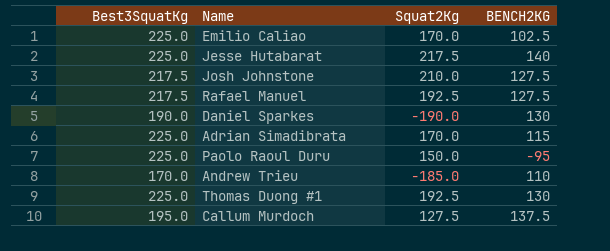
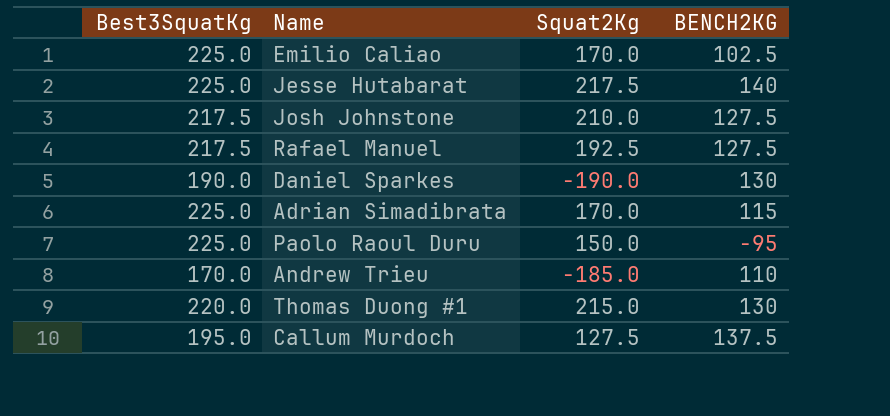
Thomas Duong #1 | Best3SquatKg: 225.0 -> 220.0
Thomas Duong #1 | Squat2Kg: 192.5 -> 215.0

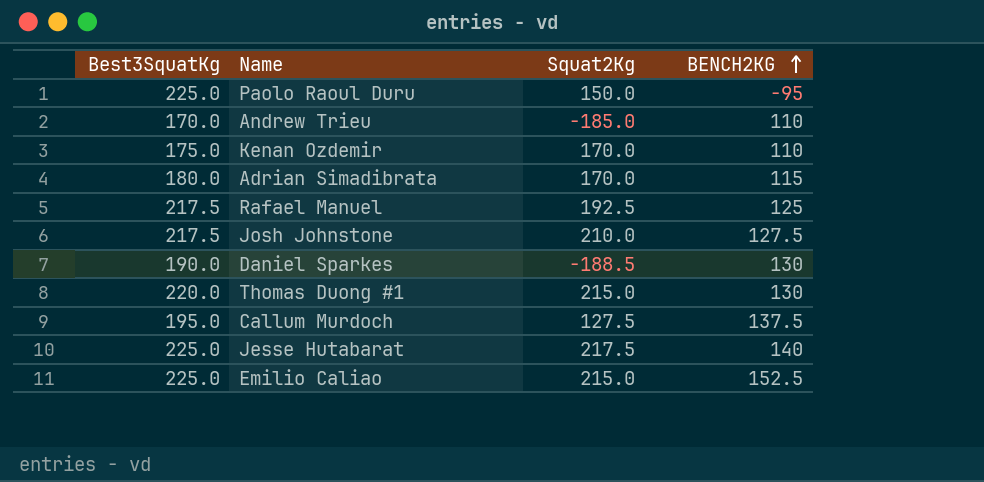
row order: none -> BENCH2KG ascending
row Kenan Ozdemir: none -> 175.0 | 170.0 | 110
Adrian Simadibrata | Best3SquatKg: 225.0 -> 180.0
Rafael Manuel | BENCH2KG: 127.5 -> 125
Daniel Sparkes | Squat2Kg: -190.0 -> -188.5
Emilio Caliao | Squat2Kg: 170.0 -> 215.0
Emilio Caliao | BENCH2KG: 102.5 -> 152.5

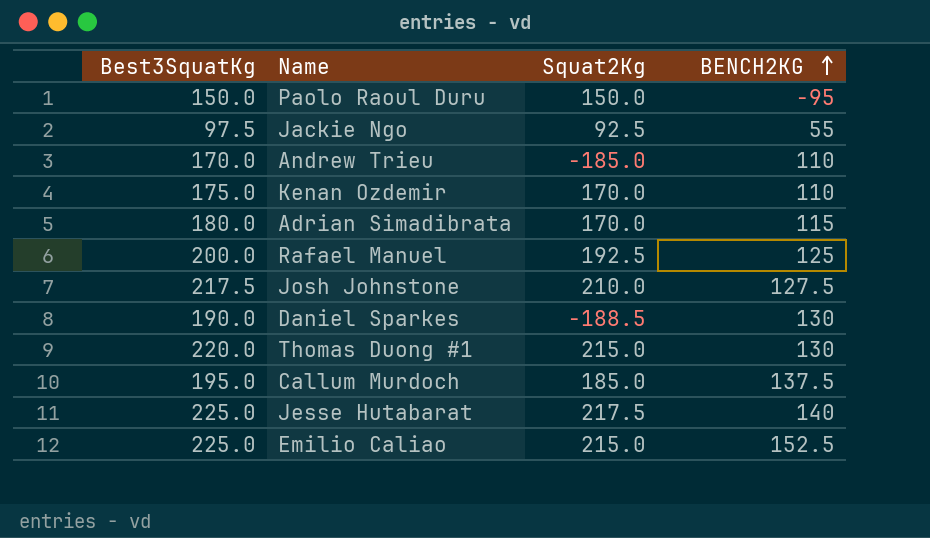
Paolo Raoul Duru | Best3SquatKg: 225.0 -> 150.0
row Jackie Ngo: none -> 97.5 | 92.5 | 55
Rafael Manuel | Best3SquatKg: 217.5 -> 200.0
Callum Murdoch | Squat2Kg: 127.5 -> 185.0

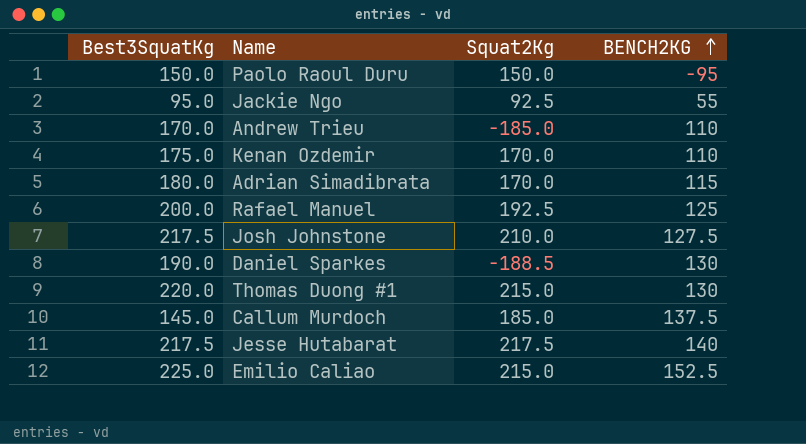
Jackie Ngo | Best3SquatKg: 97.5 -> 95.0
Callum Murdoch | Best3SquatKg: 195.0 -> 145.0
Jesse Hutabarat | Best3SquatKg: 225.0 -> 217.5

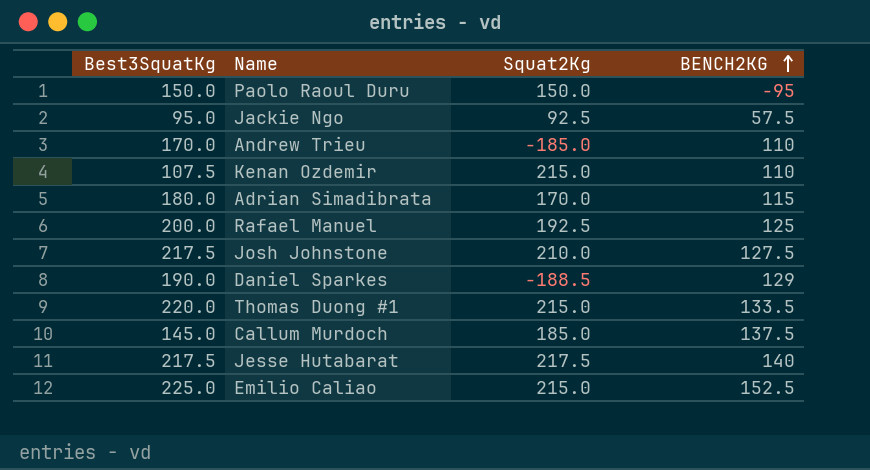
Jackie Ngo | BENCH2KG: 55 -> 57.5
Kenan Ozdemir | Best3SquatKg: 175.0 -> 107.5
Kenan Ozdemir | Squat2Kg: 170.0 -> 215.0
Daniel Sparkes | BENCH2KG: 130 -> 129
Thomas Duong #1 | BENCH2KG: 130 -> 133.5

